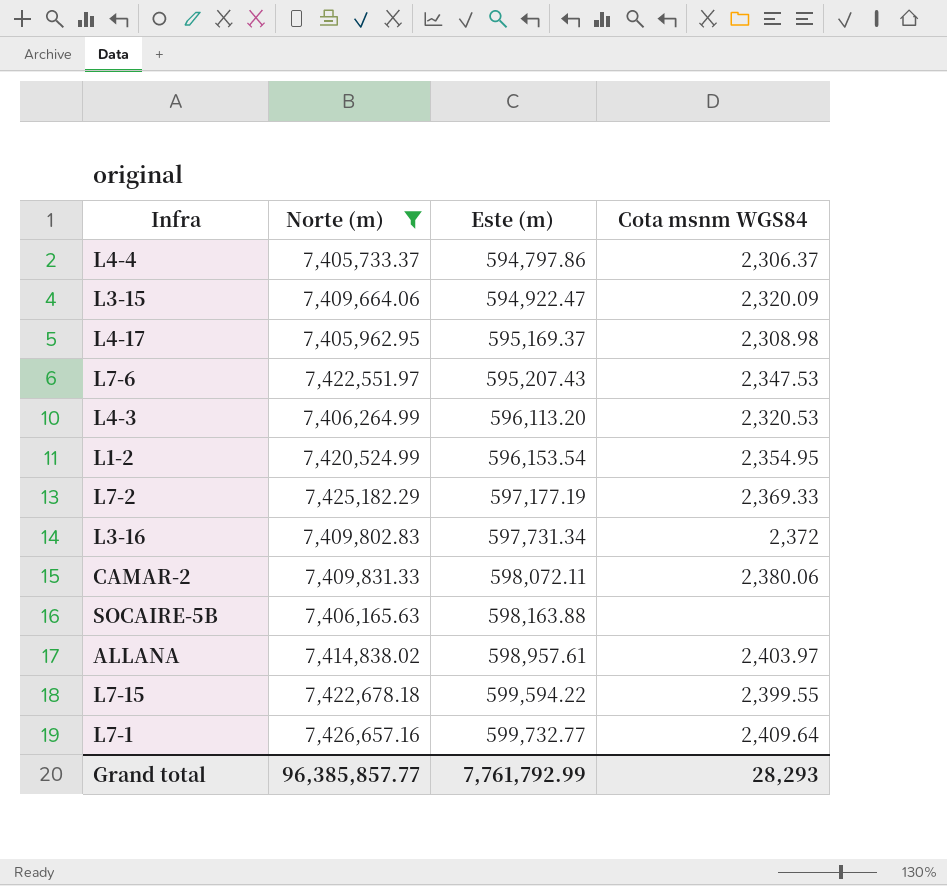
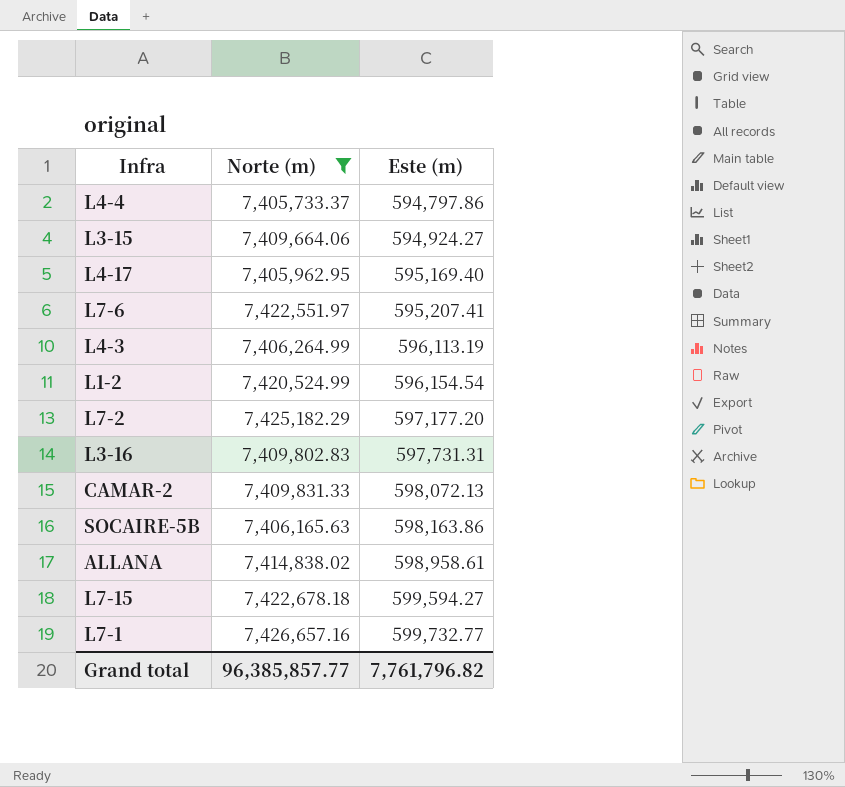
column Cota msnm WGS84 | position: 4 -> none
L3-15 | Este (m): 594,922.47 -> 594,924.27
L4-17 | Este (m): 595,169.37 -> 595,169.40
L7-6 | Este (m): 595,207.43 -> 595,207.41
L4-3 | Este (m): 596,113.20 -> 596,113.19
L1-2 | Este (m): 596,153.54 -> 596,154.54
L7-2 | Este (m): 597,177.19 -> 597,177.20
L3-16 | Este (m): 597,731.34 -> 597,731.31
CAMAR-2 | Este (m): 598,072.11 -> 598,072.13
SOCAIRE-5B | Este (m): 598,163.88 -> 598,163.86
ALLANA | Este (m): 598,957.61 -> 598,958.61
L7-15 | Este (m): 599,594.22 -> 599,594.27
Grand total | Este (m): 7,761,792.99 -> 7,761,796.82

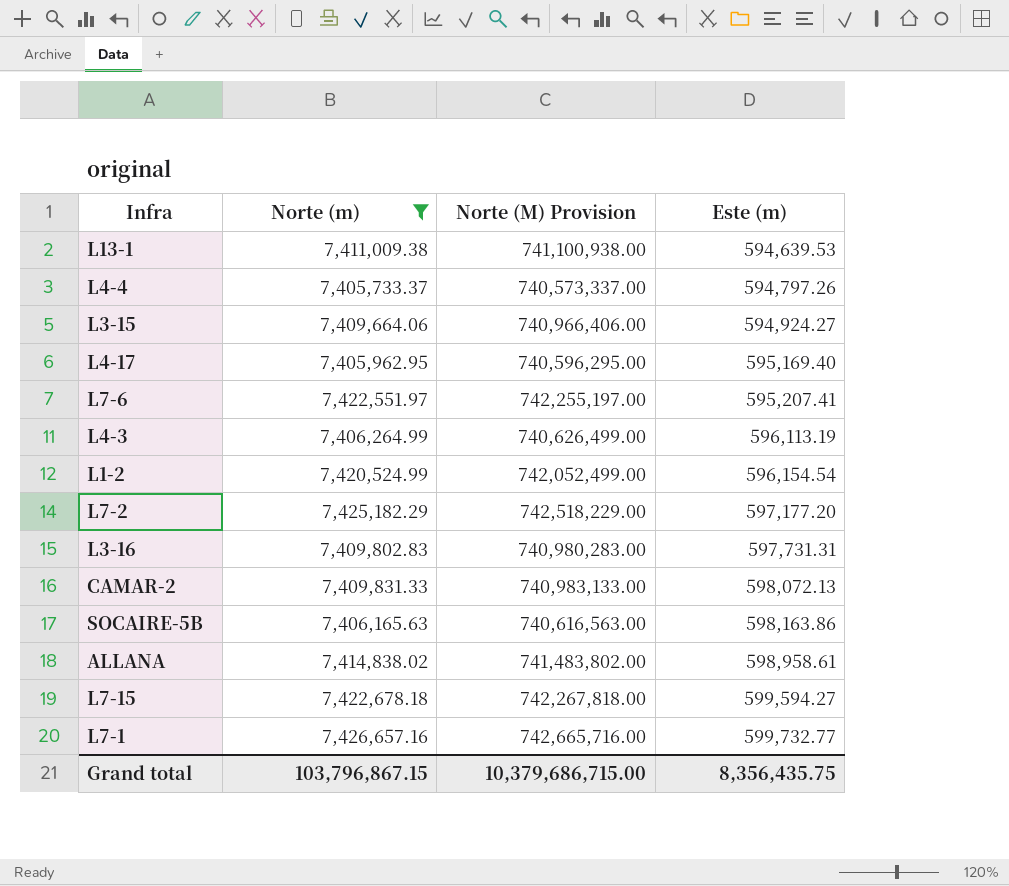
column Norte (M) Provision | formula: none -> [Norte (m)] * 100
row L13-1: none -> 7,411,009.38 | 741,100,938.00 | 594,639.53
L4-4 | Este (m): 594,797.86 -> 594,797.26
Grand total | Norte (m): 96,385,857.77 -> 103,796,867.15
Grand total | Este (m): 7,761,796.82 -> 8,356,435.75

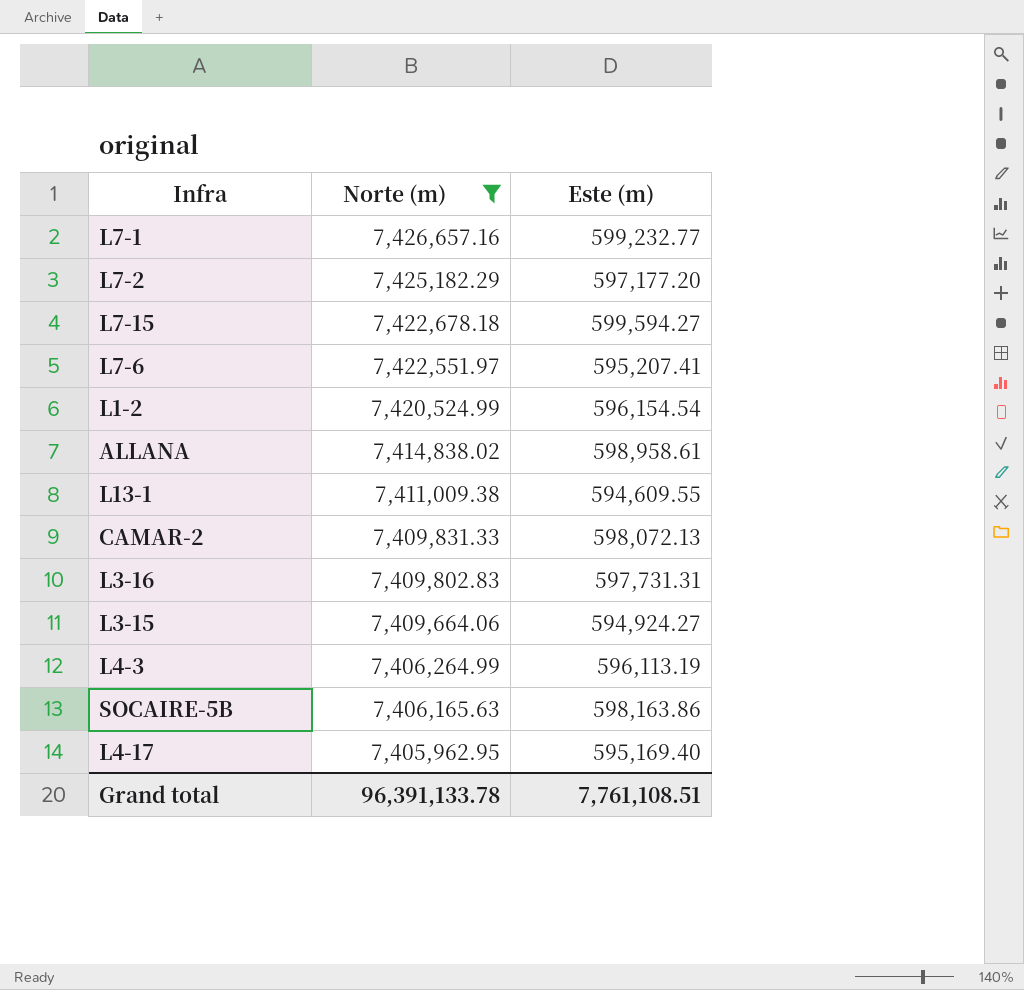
row order: Este (m) ascending -> Norte (m) descending
column Norte (M) Provision | formula: [Norte (m)] * 100 -> none
row L4-4: 7,405,733.37 | 740,573,337.00 | 594,797.26 -> none
L7-1 | Este (m): 599,732.77 -> 599,232.77
L13-1 | Este (m): 594,639.53 -> 594,609.55
Grand total | Norte (m): 103,796,867.15 -> 96,391,133.78
Grand total | Este (m): 8,356,435.75 -> 7,761,108.51

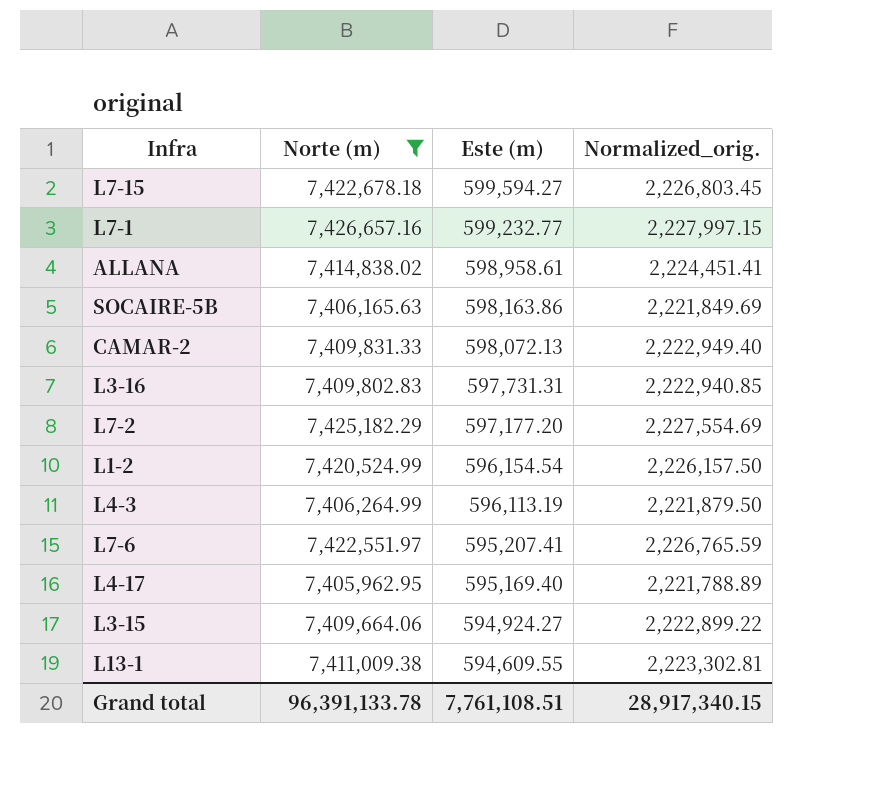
row order: Norte (m) descending -> Este (m) descending
column Normalized_orig. | formula: none -> [Norte (m)] * 0.3

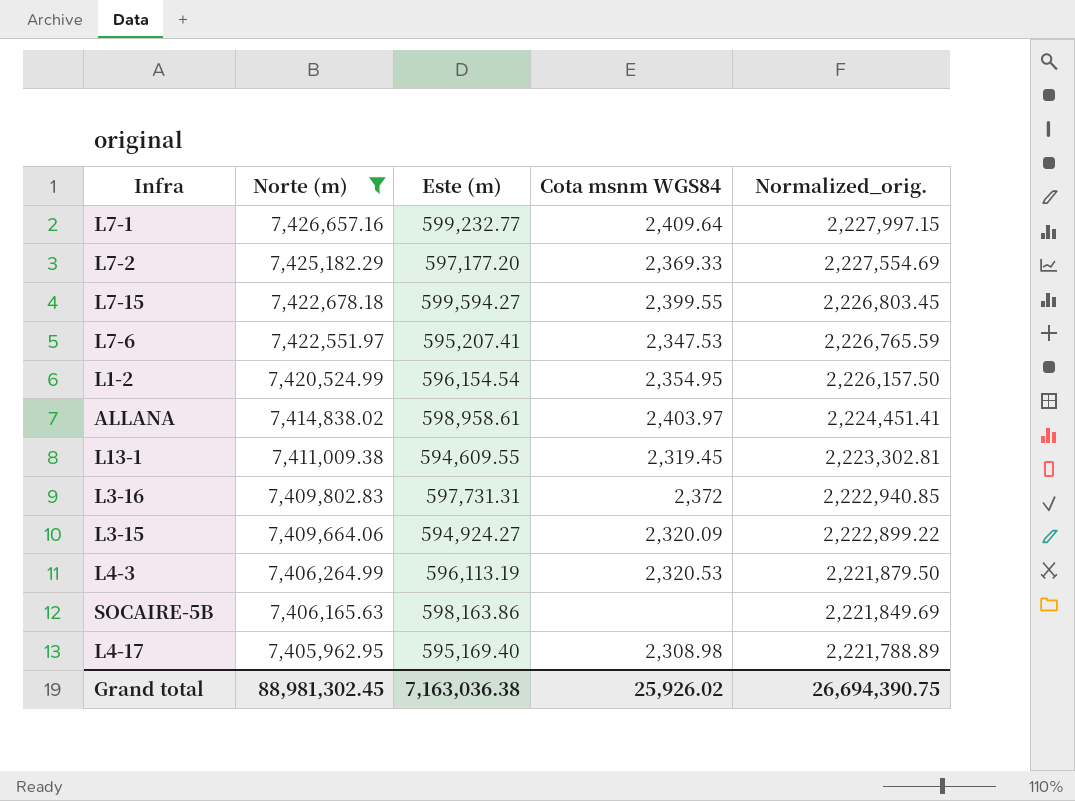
row order: Este (m) descending -> Norte (m) descending
column Cota msnm WGS84 | position: none -> 4
row CAMAR-2: 7,409,831.33 | 598,072.13 | 2,222,949.40 -> none
Grand total | Norte (m): 96,391,133.78 -> 88,981,302.45
Grand total | Este (m): 7,761,108.51 -> 7,163,036.38
Grand total | Normalized_orig.: 28,917,340.15 -> 26,694,390.75

